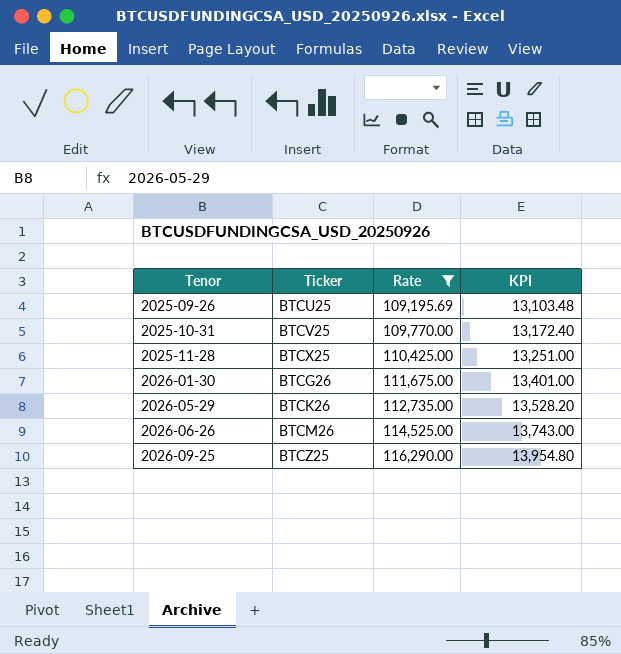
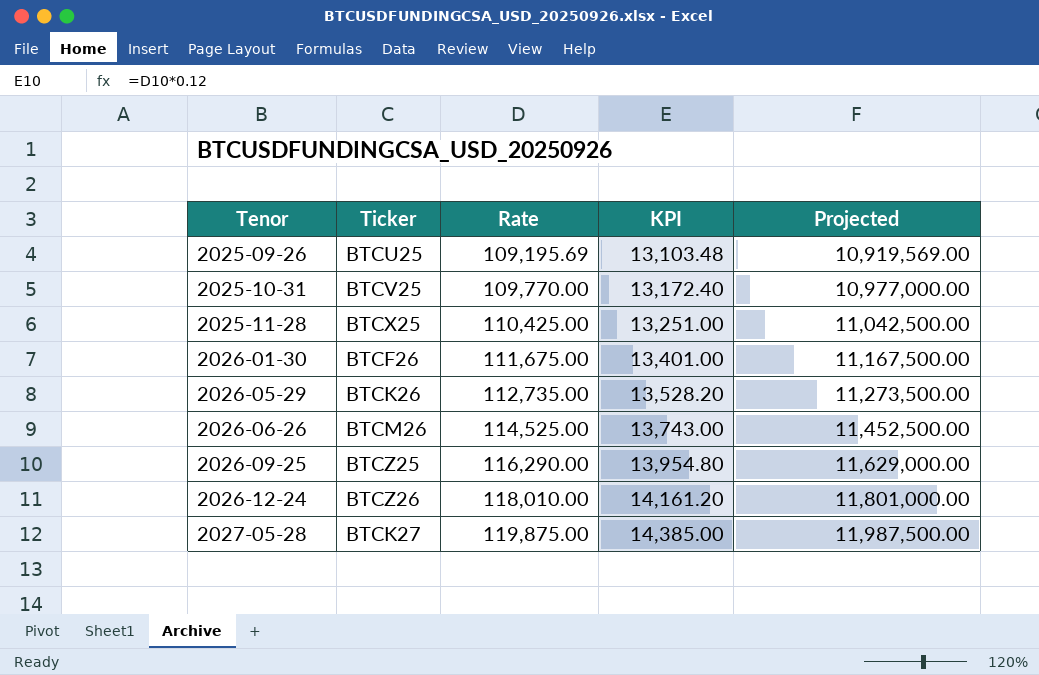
filter: Rate <= 116,290.00 -> none
column Projected | formula: none -> [Rate] * 100
2026-01-30 | Ticker: BTCG26 -> BTCF26

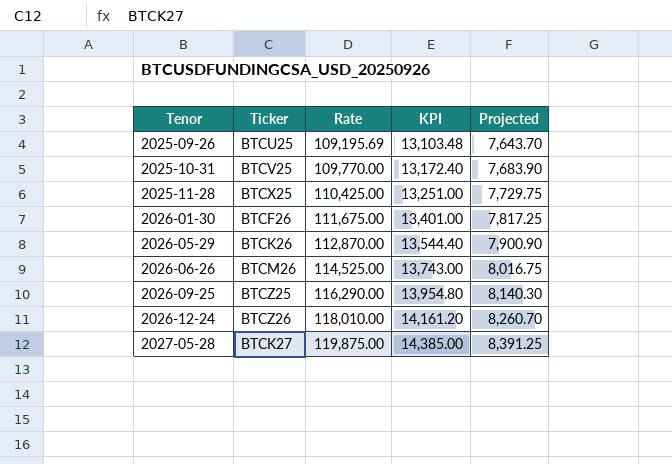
column Projected | formula: [Rate] * 100 -> [Rate] * 0.07
2026-05-29 | Rate: 112,735.00 -> 112,870.00
2026-05-29 | KPI: 13,528.20 -> 13,544.40

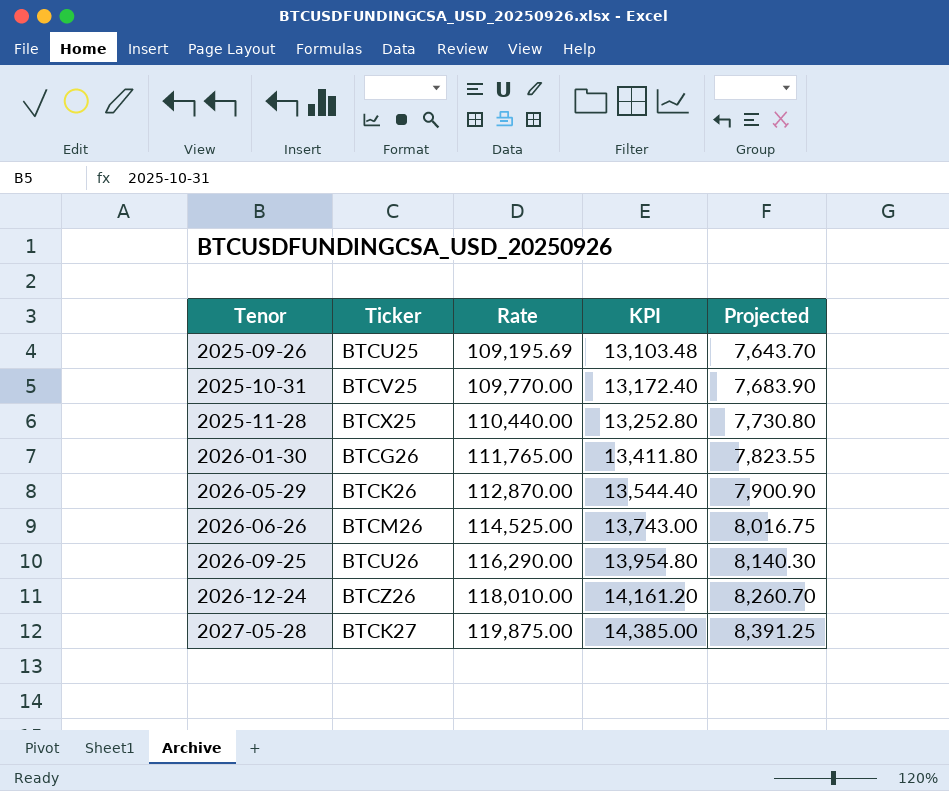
2025-11-28 | Rate: 110,425.00 -> 110,440.00
2025-11-28 | KPI: 13,251.00 -> 13,252.80
2025-11-28 | Projected: 7,729.75 -> 7,730.80
2026-01-30 | Ticker: BTCF26 -> BTCG26
2026-01-30 | Rate: 111,675.00 -> 111,765.00
2026-01-30 | KPI: 13,401.00 -> 13,411.80
2026-01-30 | Projected: 7,817.25 -> 7,823.55
2026-09-25 | Ticker: BTCZ25 -> BTCU26

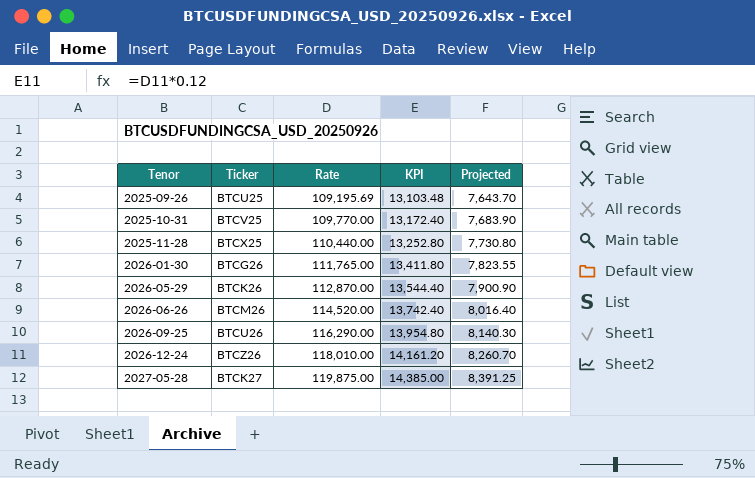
2026-06-26 | Rate: 114,525.00 -> 114,520.00
2026-06-26 | KPI: 13,743.00 -> 13,742.40
2026-06-26 | Projected: 8,016.75 -> 8,016.40

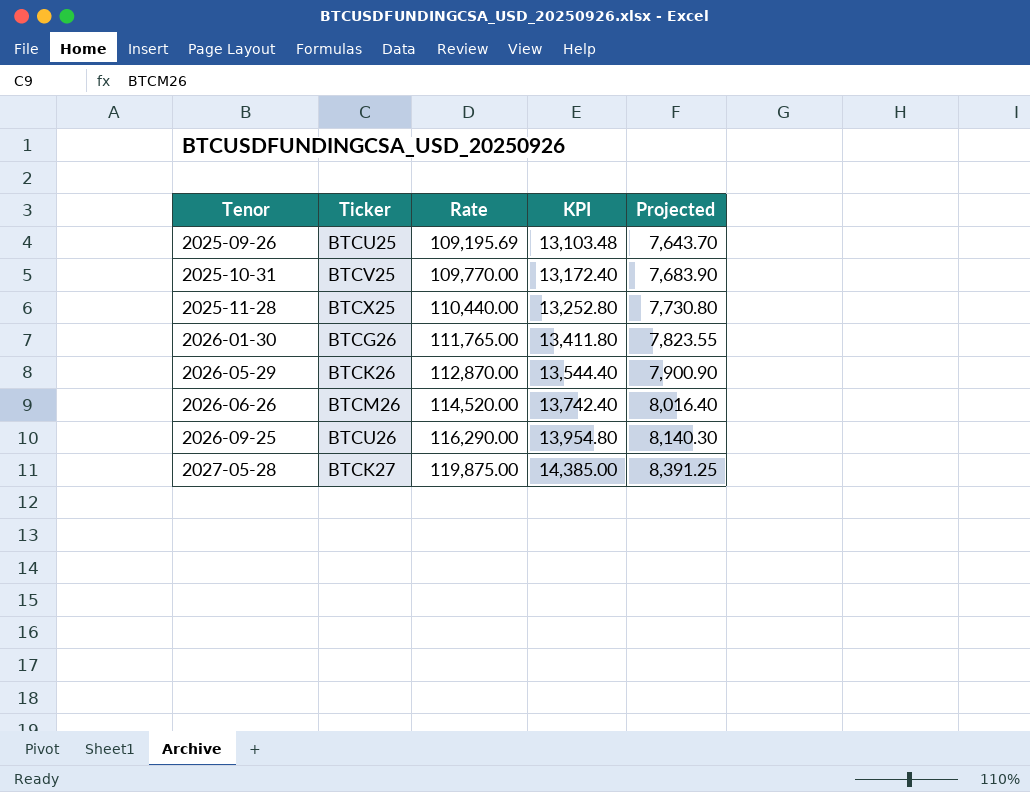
row 2026-12-24: BTCZ26 | 118,010.00 | 14,161.20 | 8,260.70 -> none

